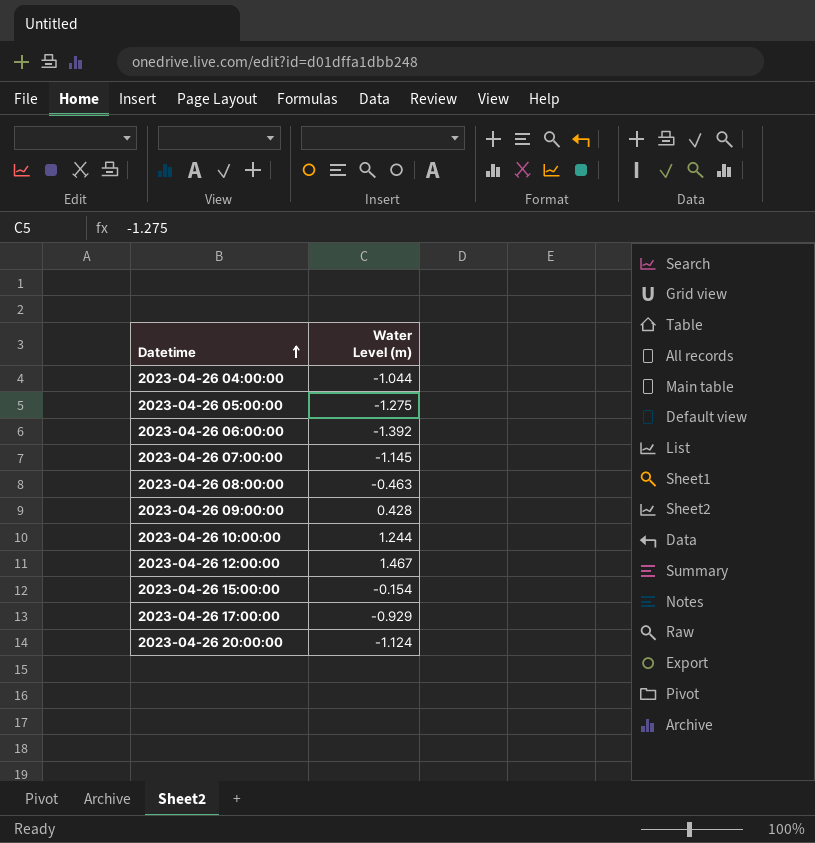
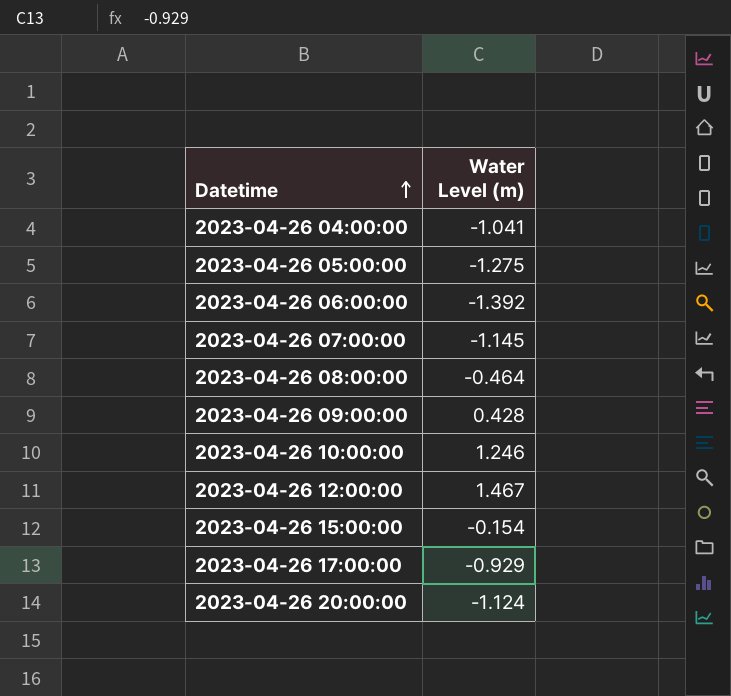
2023-04-26 04:00:00 | Water Level (m): -1.044 -> -1.041
2023-04-26 08:00:00 | Water Level (m): -0.463 -> -0.464
2023-04-26 10:00:00 | Water Level (m): 1.244 -> 1.246

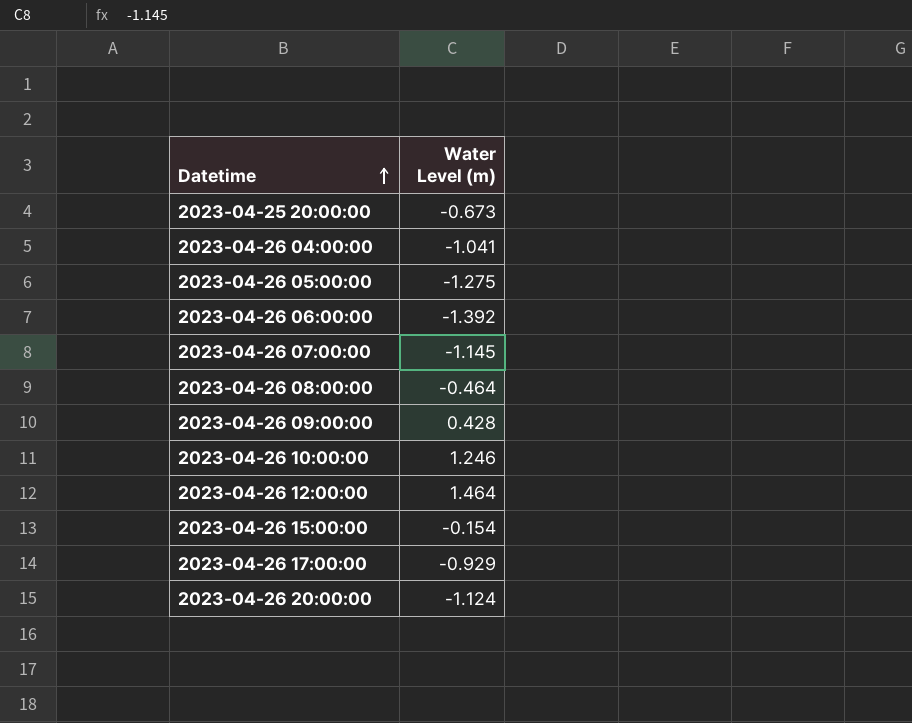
row 2023-04-25 20:00:00: none -> -0.673
2023-04-26 12:00:00 | Water Level (m): 1.467 -> 1.464

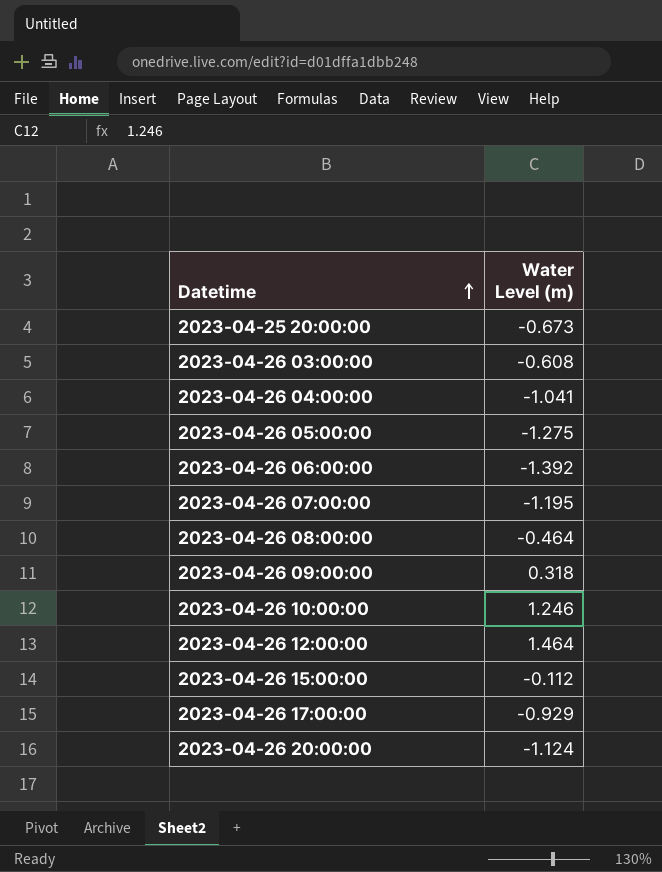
row 2023-04-26 03:00:00: none -> -0.608
2023-04-26 07:00:00 | Water Level (m): -1.145 -> -1.195
2023-04-26 09:00:00 | Water Level (m): 0.428 -> 0.318
2023-04-26 15:00:00 | Water Level (m): -0.154 -> -0.112

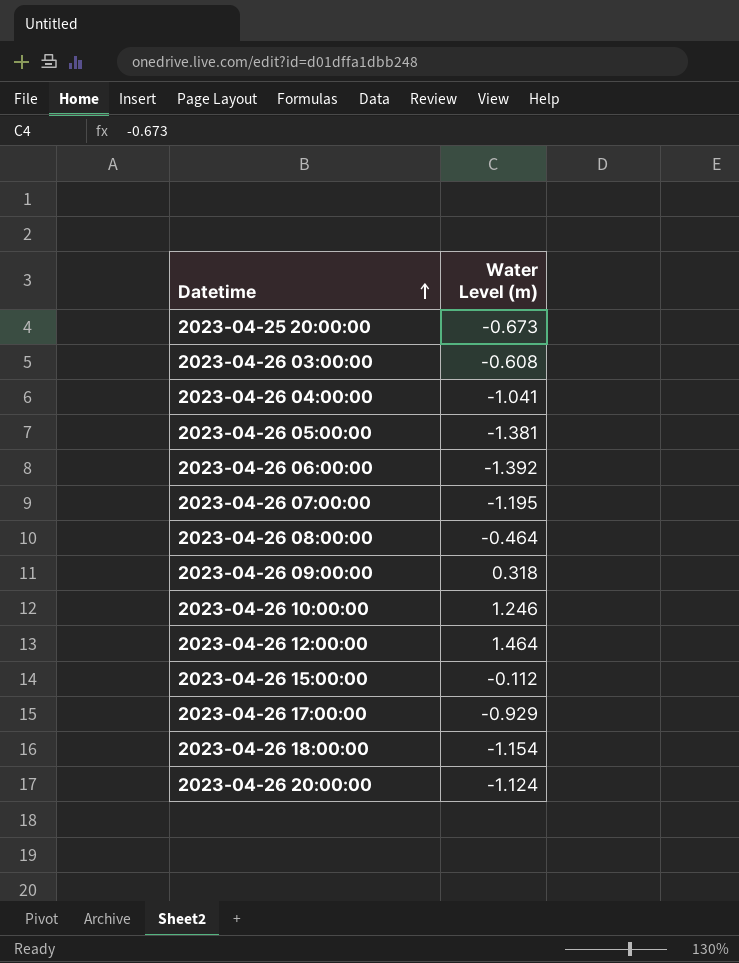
2023-04-26 05:00:00 | Water Level (m): -1.275 -> -1.381
row 2023-04-26 18:00:00: none -> -1.154

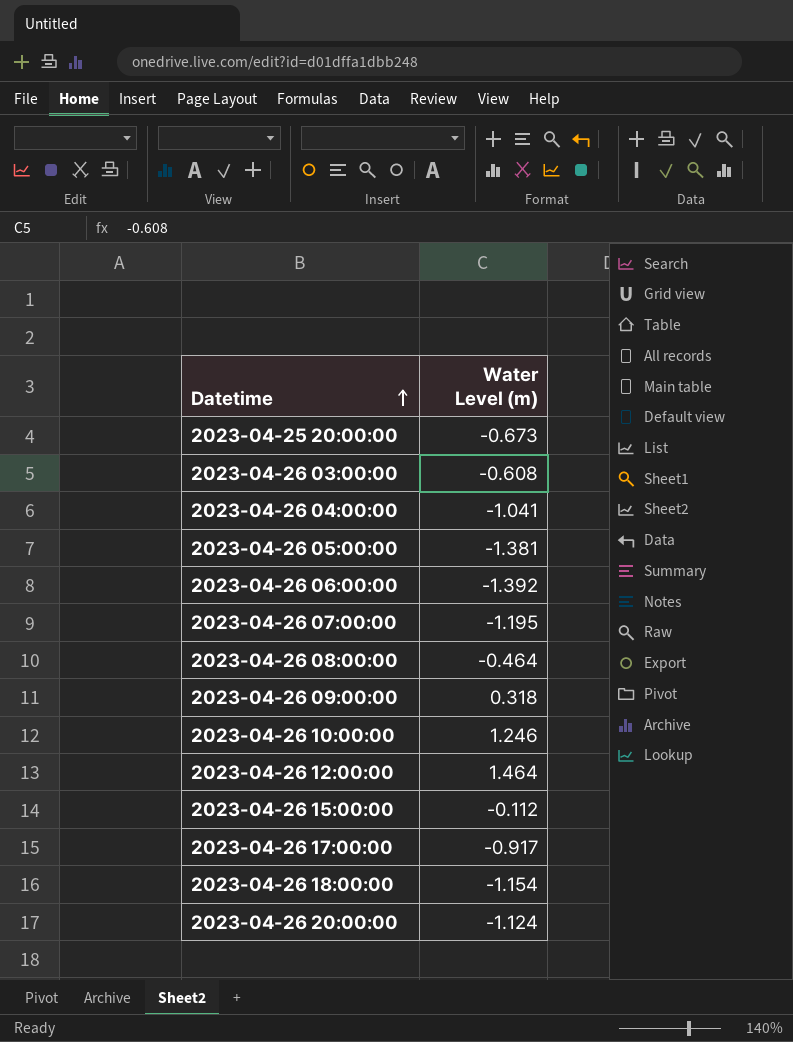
2023-04-26 17:00:00 | Water Level (m): -0.929 -> -0.917

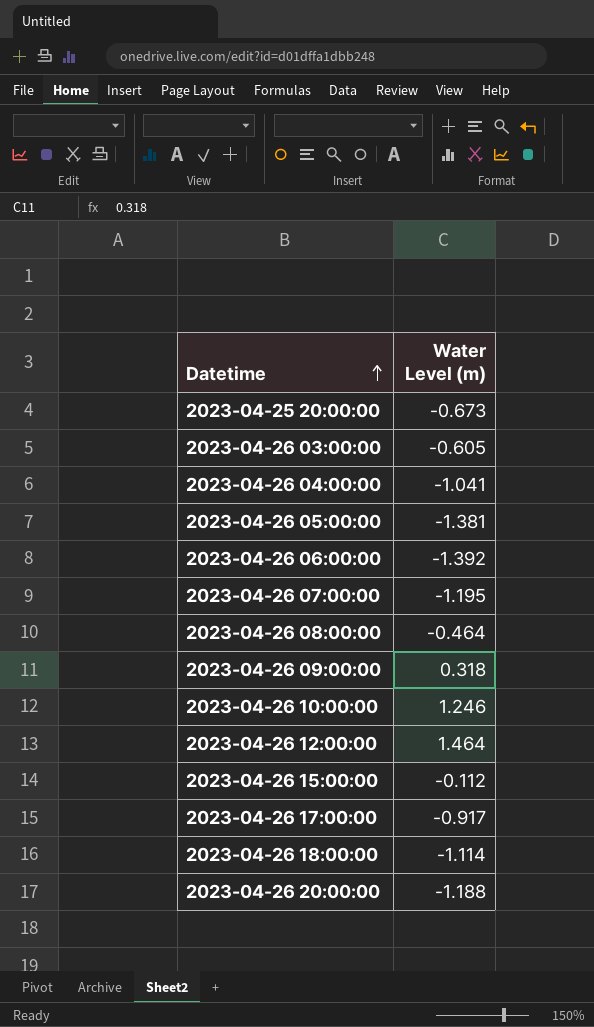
2023-04-26 03:00:00 | Water Level (m): -0.608 -> -0.605
2023-04-26 18:00:00 | Water Level (m): -1.154 -> -1.114
2023-04-26 20:00:00 | Water Level (m): -1.124 -> -1.188

